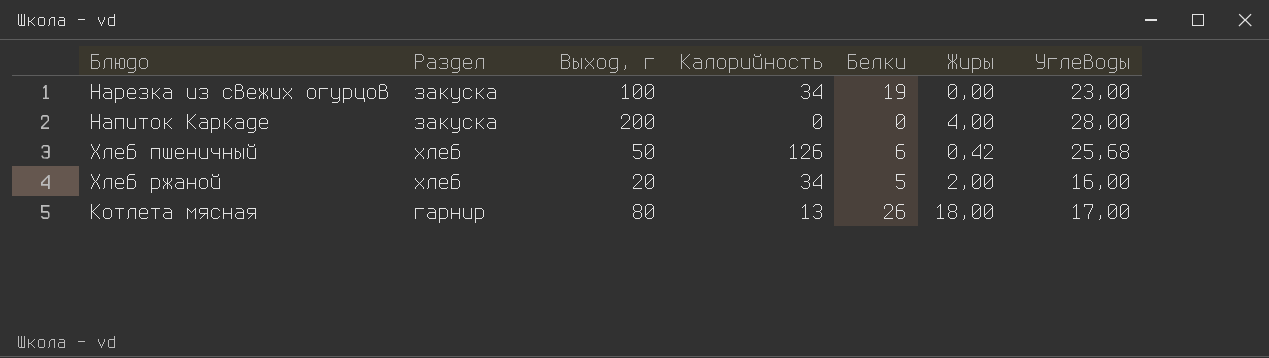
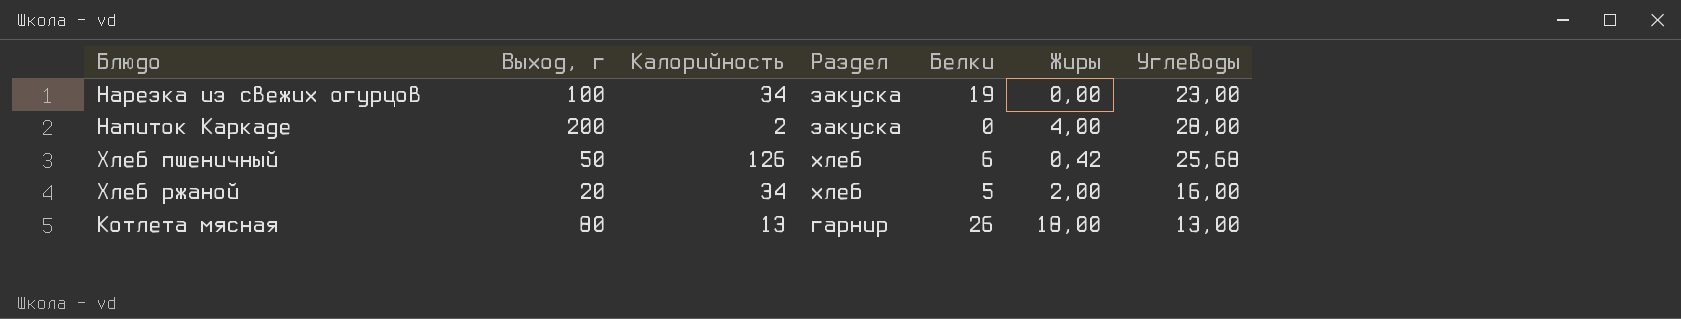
column Раздел | position: 2 -> 4
Напиток Каркаде | Калорийность: 0 -> 2
Котлета мясная | Углеводы: 17,00 -> 13,00

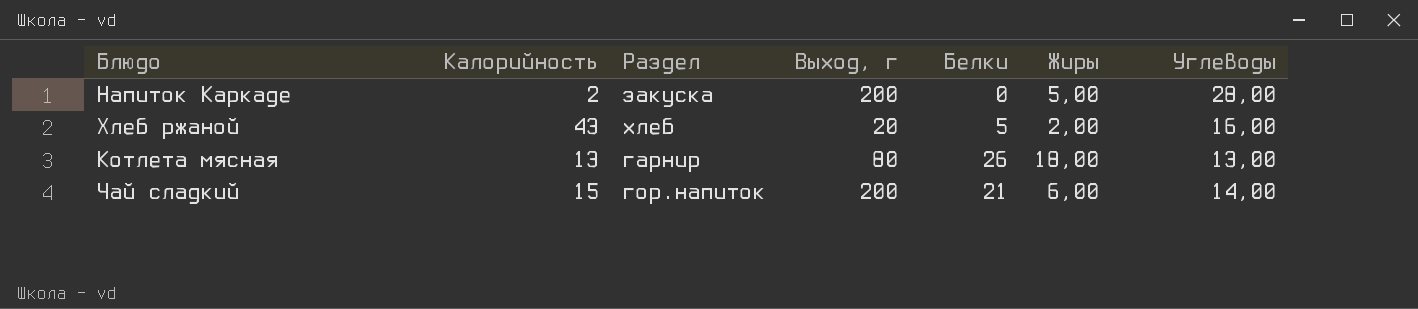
column Выход, г | position: 2 -> 4
row Нарезка из свежих огурцов: 100 | 34 | закуска | 19 | 0,00 | 23,00 -> none
row Хлеб пшеничный: 50 | 126 | хлеб | 6 | 0,42 | 25,68 -> none
Напиток Каркаде | Жиры: 4,00 -> 5,00
Хлеб ржаной | Калорийность: 34 -> 43
row Чай сладкий: none -> 15 | гор.напиток | 200 | 21 | 6,00 | 14,00

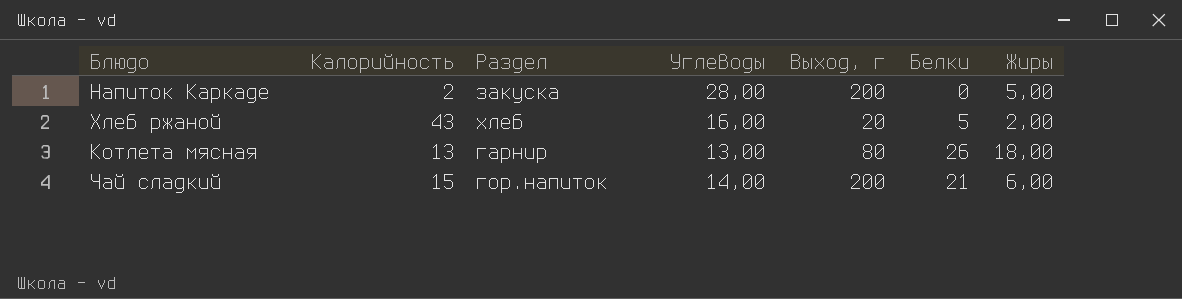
column Углеводы | position: 7 -> 4

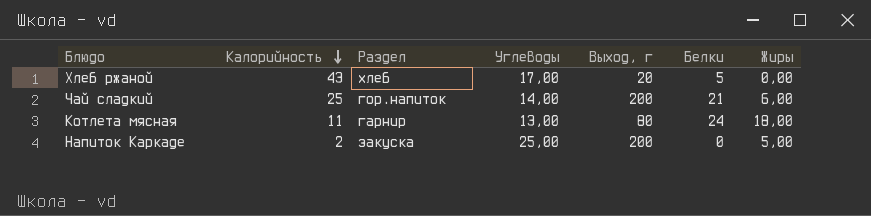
row order: none -> Калорийность descending
Хлеб ржаной | Углеводы: 16,00 -> 17,00
Хлеб ржаной | Жиры: 2,00 -> 0,00
Чай сладкий | Калорийность: 15 -> 25
Котлета мясная | Калорийность: 13 -> 11
Котлета мясная | Белки: 26 -> 24
Напиток Каркаде | Углеводы: 28,00 -> 25,00

